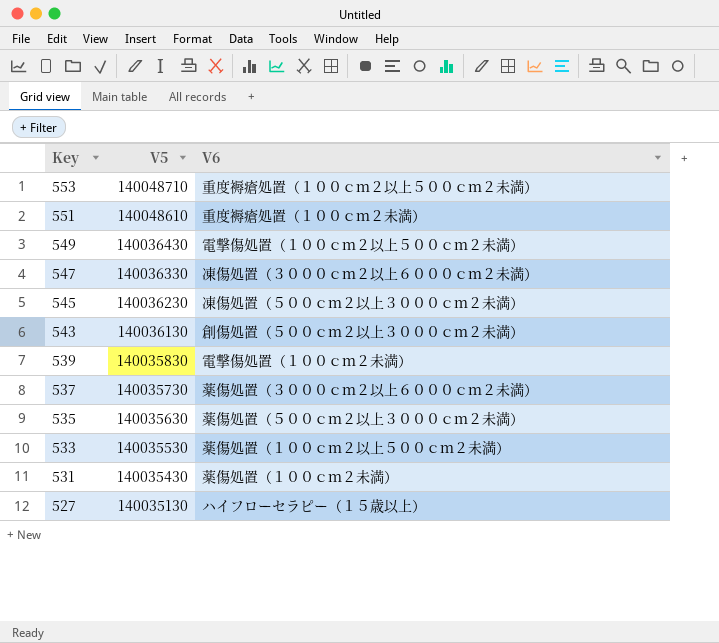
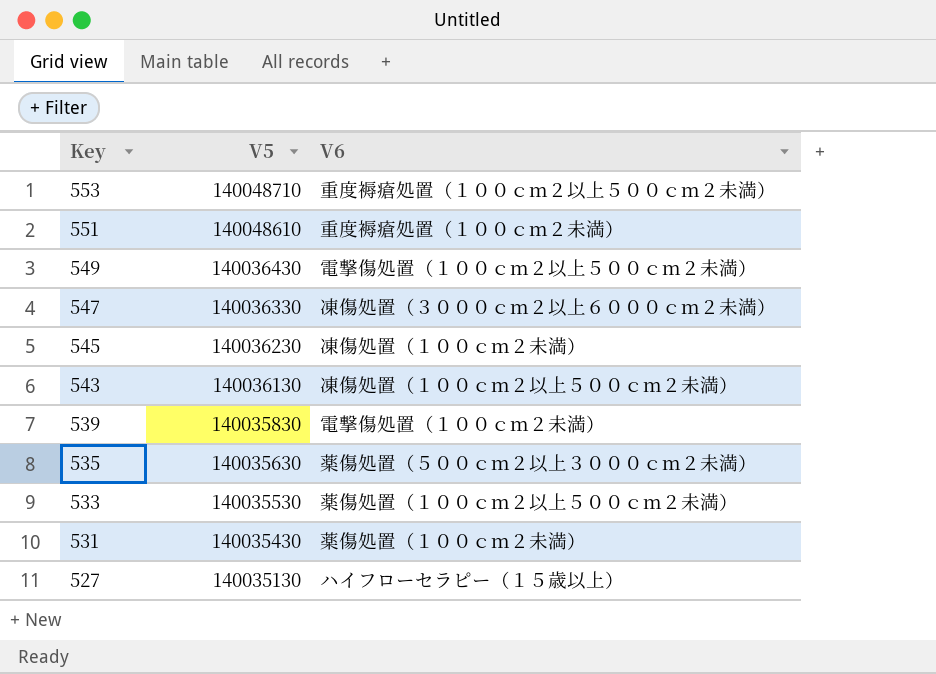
row 537: 140035730 | 薬傷処置（３０００ｃｍ２以上６０００ｃｍ２未満） -> none
545 | V6: 凍傷処置（５００ｃｍ２以上３０００ｃｍ２未満） -> 凍傷処置（１００ｃｍ２未満）
543 | V6: 創傷処置（５００ｃｍ２以上３０００ｃｍ２未満） -> 凍傷処置（１００ｃｍ２以上５００ｃｍ２未満）

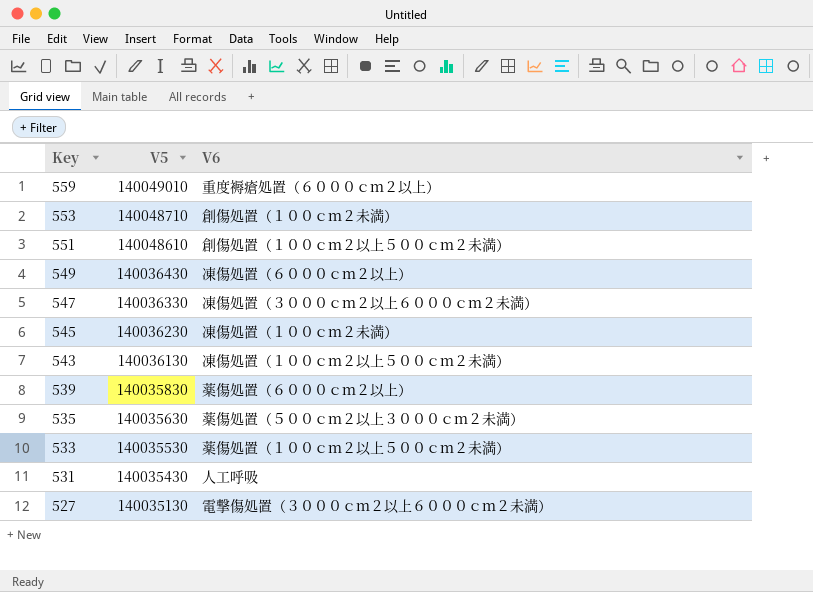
row 559: none -> 140049010 | 重度褥瘡処置（６０００ｃｍ２以上）
553 | V6: 重度褥瘡処置（１００ｃｍ２以上５００ｃｍ２未満） -> 創傷処置（１００ｃｍ２未満）
551 | V6: 重度褥瘡処置（１００ｃｍ２未満） -> 創傷処置（１００ｃｍ２以上５００ｃｍ２未満）
549 | V6: 電撃傷処置（１００ｃｍ２以上５００ｃｍ２未満） -> 凍傷処置（６０００ｃｍ２以上）
539 | V6: 電撃傷処置（１００ｃｍ２未満） -> 薬傷処置（６０００ｃｍ２以上）
531 | V6: 薬傷処置（１００ｃｍ２未満） -> 人工呼吸
527 | V6: ハイフローセラピー（１５歳以上） -> 電撃傷処置（３０００ｃｍ２以上６０００ｃｍ２未満）

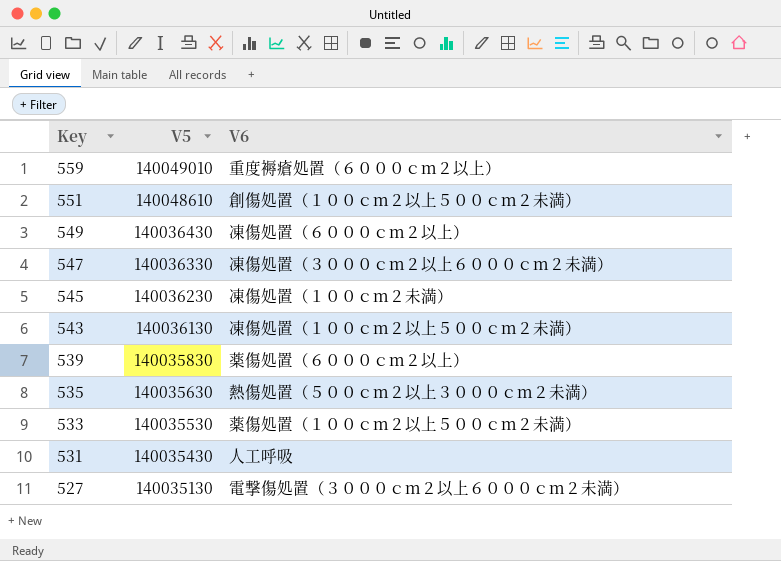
row 553: 140048710 | 創傷処置（１００ｃｍ２未満） -> none
535 | V6: 薬傷処置（５００ｃｍ２以上３０００ｃｍ２未満） -> 熱傷処置（５００ｃｍ２以上３０００ｃｍ２未満）

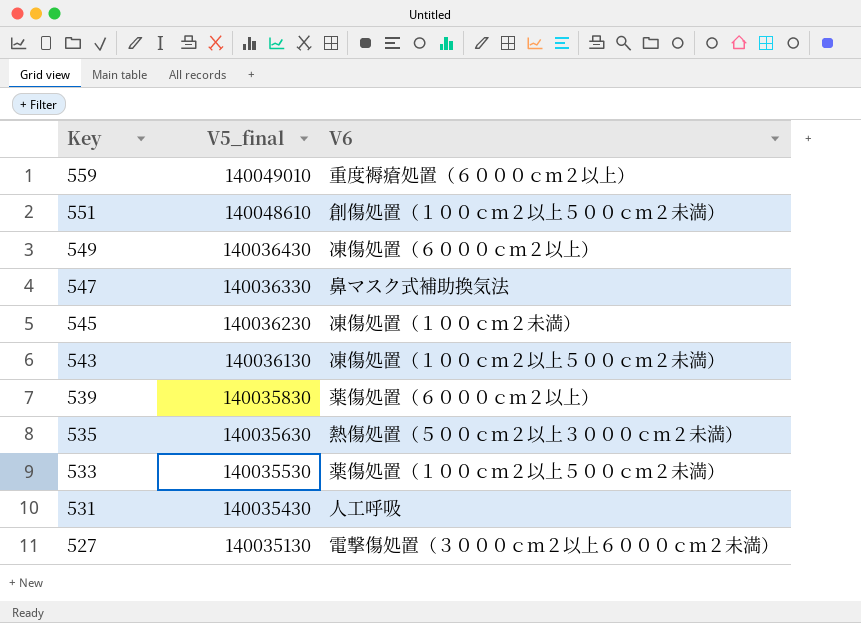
column name: V5 -> V5_final
547 | V6: 凍傷処置（３０００ｃｍ２以上６０００ｃｍ２未満） -> 鼻マスク式補助換気法

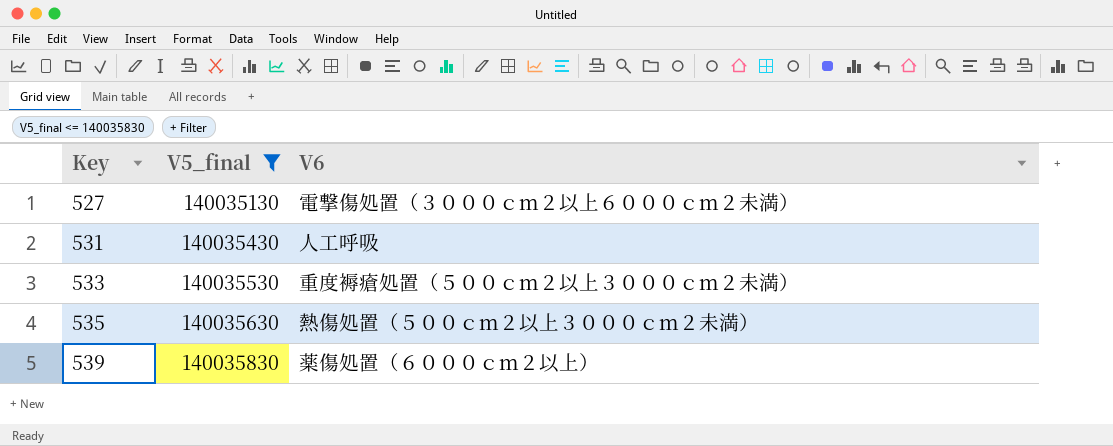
filter: none -> V5_final <= 140035830
row order: Key descending -> Key ascending
533 | V6: 薬傷処置（１００ｃｍ２以上５００ｃｍ２未満） -> 重度褥瘡処置（５００ｃｍ２以上３０００ｃｍ２未満）

